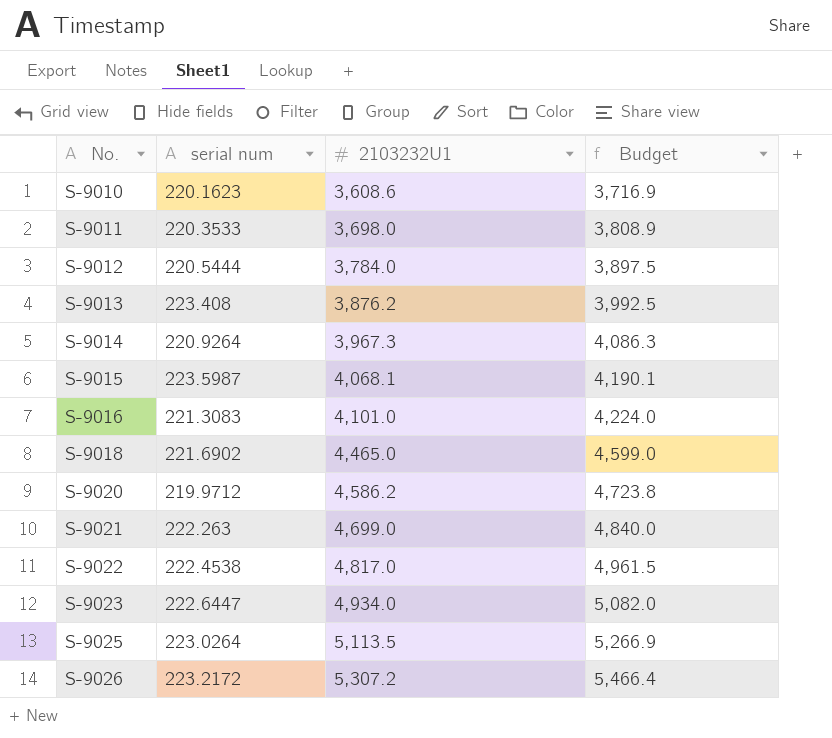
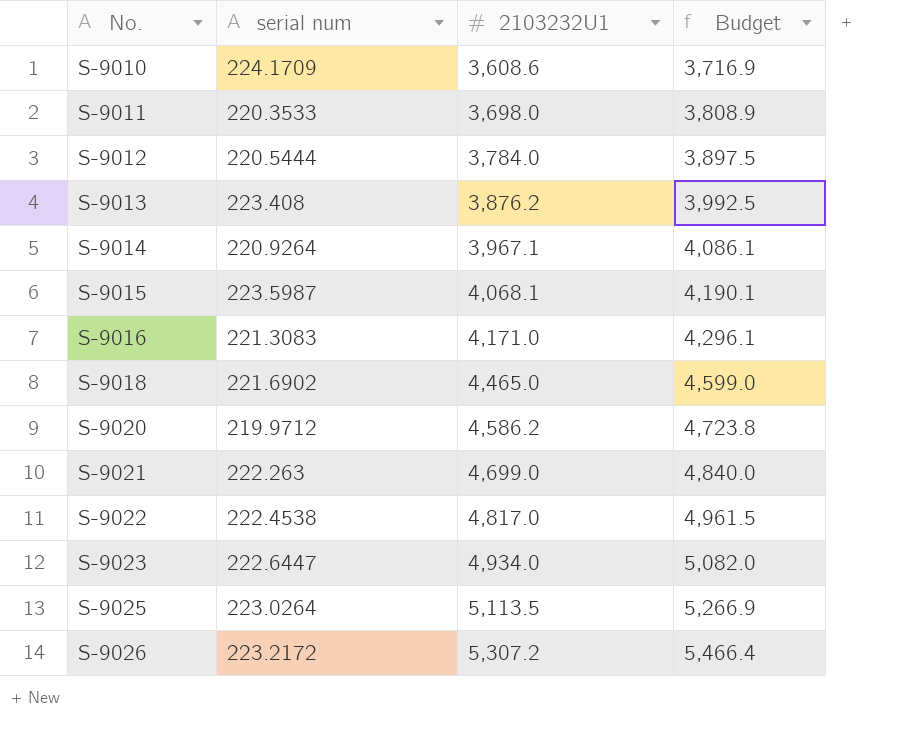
S-9010 | serial num: 220.1623 -> 224.1709
S-9014 | 2103232U1: 3,967.3 -> 3,967.1
S-9014 | Budget: 4,086.3 -> 4,086.1
S-9016 | 2103232U1: 4,101.0 -> 4,171.0
S-9016 | Budget: 4,224.0 -> 4,296.1

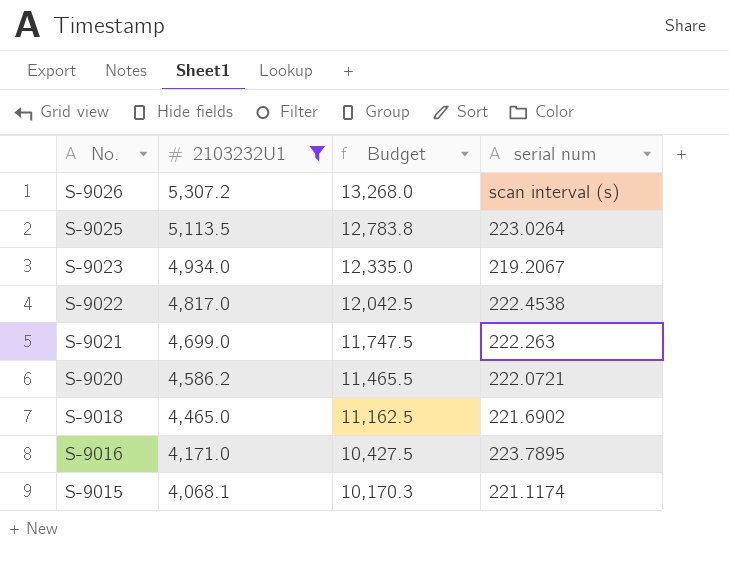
filter: none -> 2103232U1 >= 4,068.1
row order: No. ascending -> No. descending
column Budget | formula: [2103232U1] * 1.03 -> [2103232U1] * 2.5
column serial num | position: 2 -> 4
S-9026 | serial num: 223.2172 -> scan interval (s)
S-9023 | serial num: 222.6447 -> 219.2067
S-9020 | serial num: 219.9712 -> 222.0721
S-9016 | serial num: 221.3083 -> 223.7895
S-9015 | serial num: 223.5987 -> 221.1174

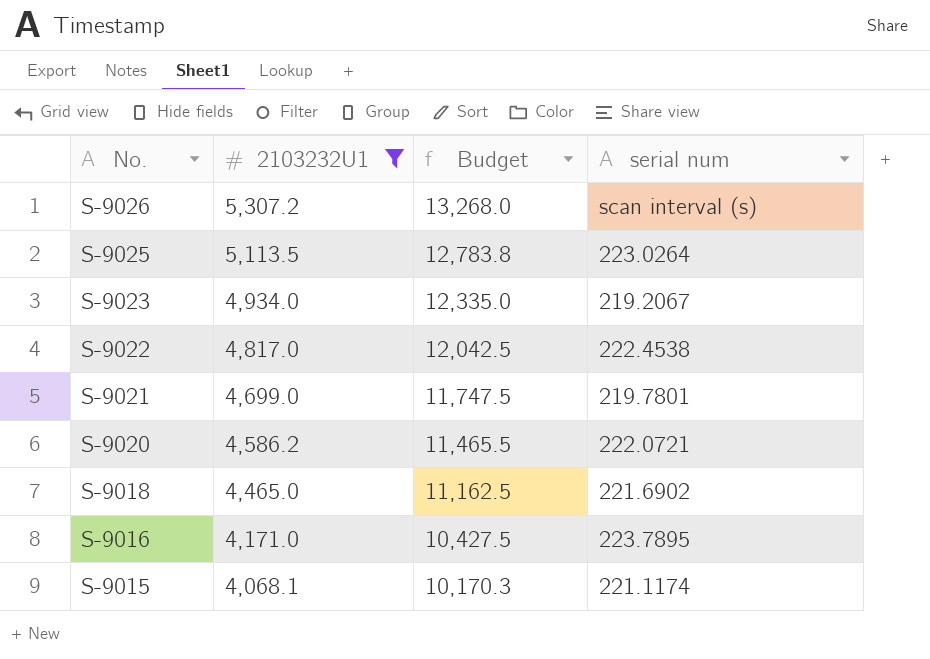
S-9021 | serial num: 222.263 -> 219.7801

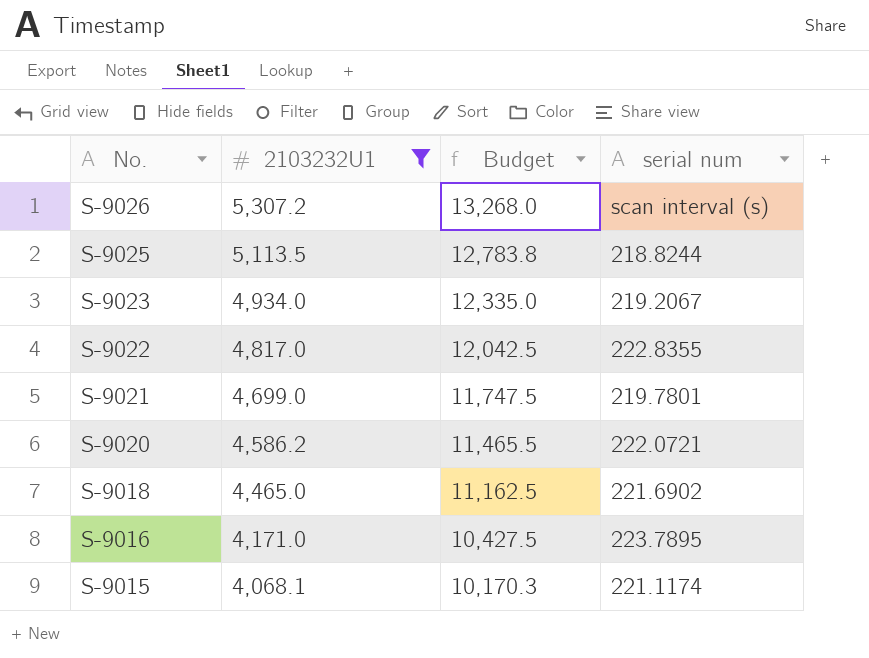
S-9025 | serial num: 223.0264 -> 218.8244
S-9022 | serial num: 222.4538 -> 222.8355

